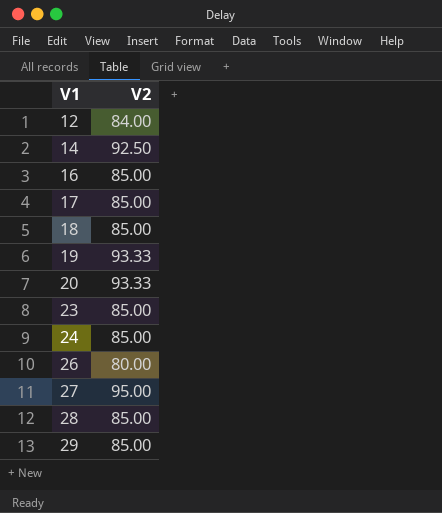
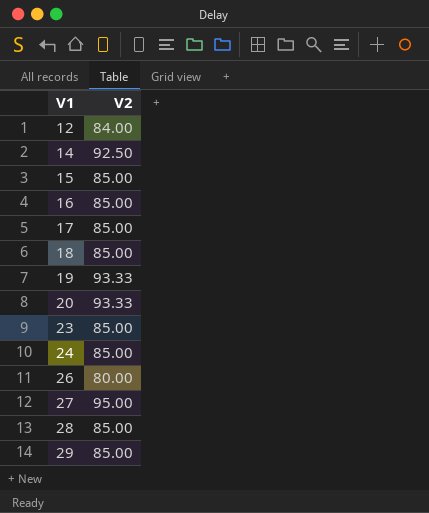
row 15: none -> 85.00

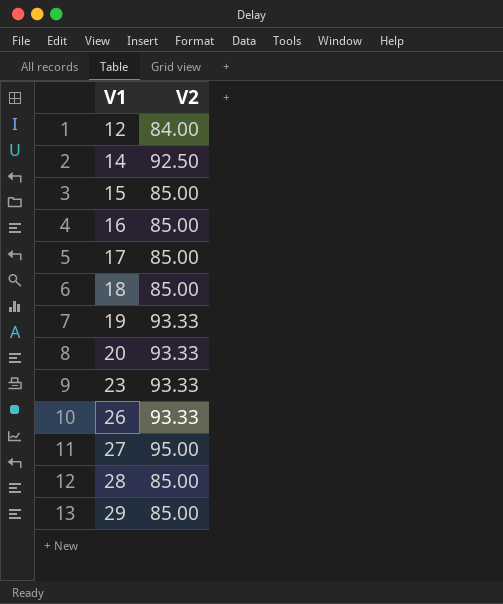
row 24: 85.00 -> none
23 | V2: 85.00 -> 93.33
26 | V2: 80.00 -> 93.33

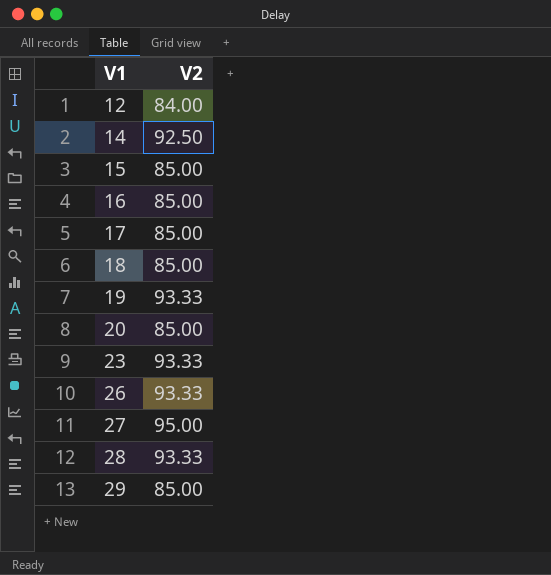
20 | V2: 93.33 -> 85.00
28 | V2: 85.00 -> 93.33

